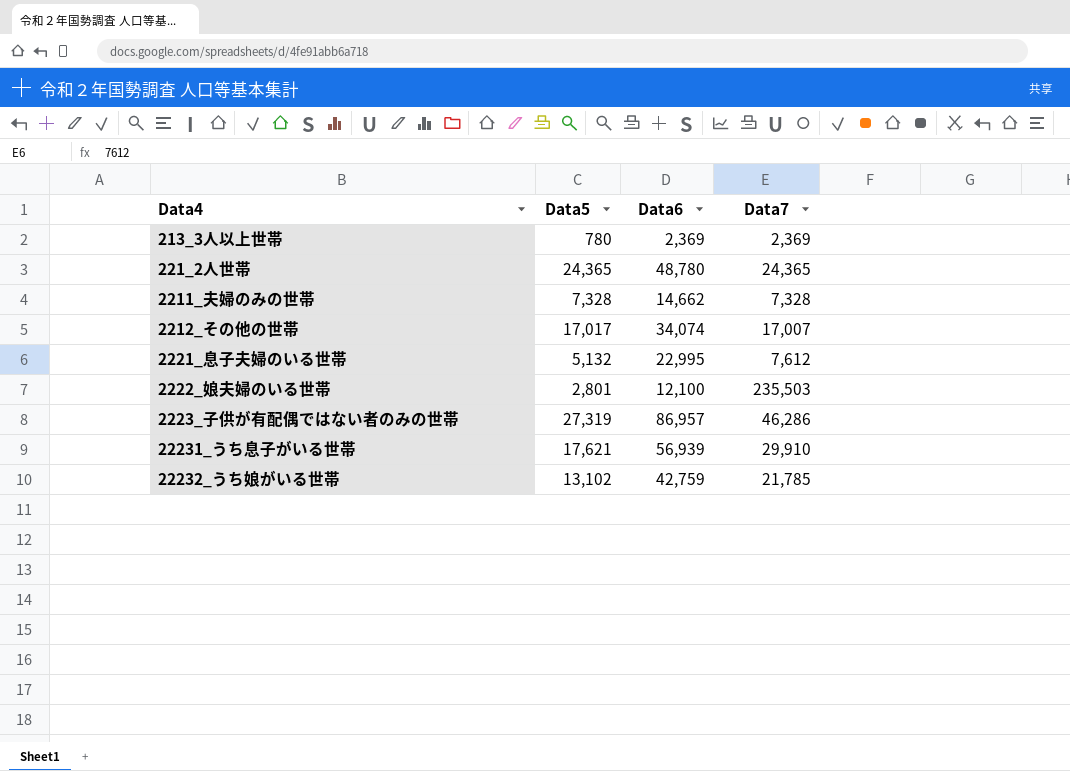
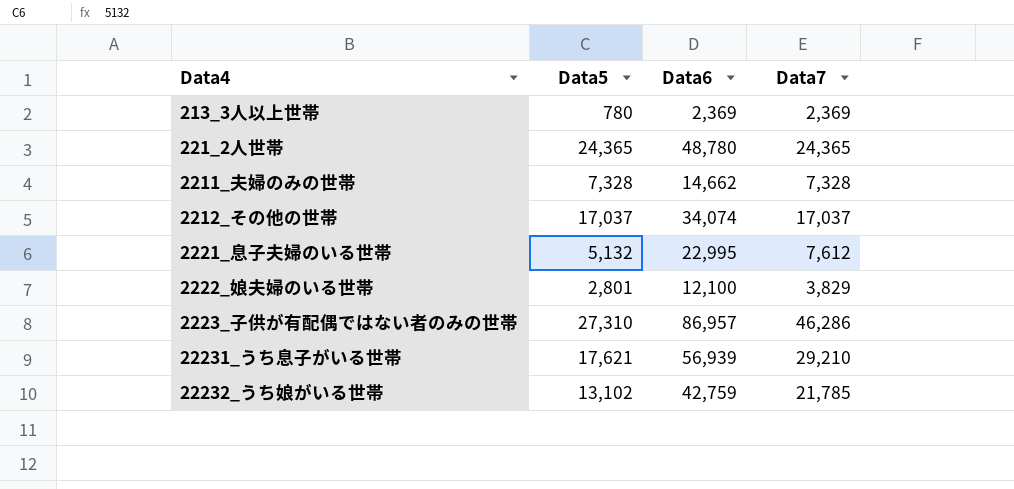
2212_その他の世帯 | Data5: 17,017 -> 17,037
2212_その他の世帯 | Data7: 17,007 -> 17,037
2222_娘夫婦のいる世帯 | Data7: 235,503 -> 3,829
2223_子供が有配偶ではない者のみの世帯 | Data5: 27,319 -> 27,310
22231_うち息子がいる世帯 | Data7: 29,910 -> 29,210

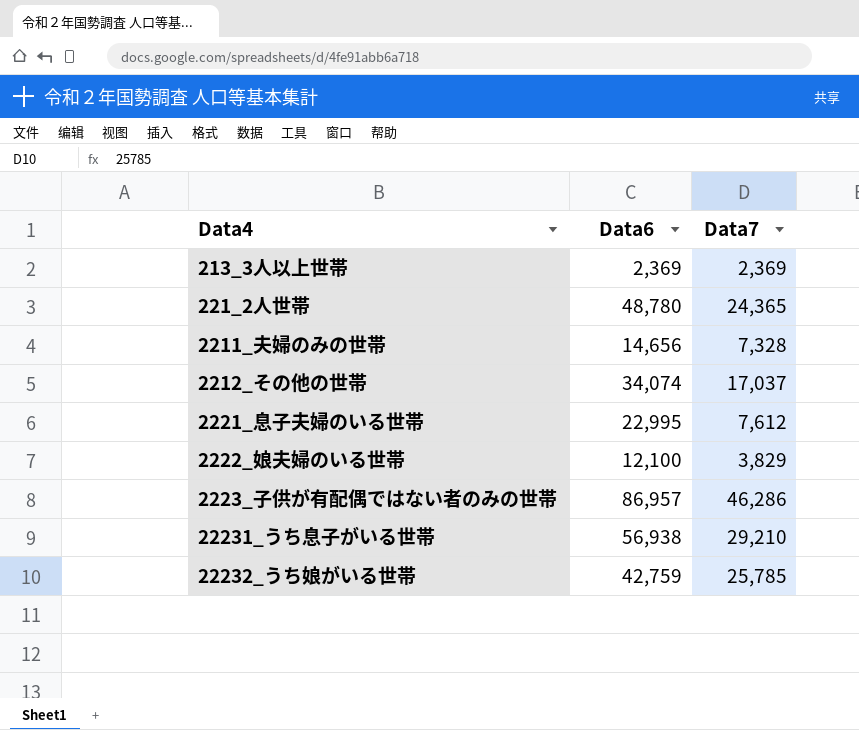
column Data5 | position: 2 -> none
2211_夫婦のみの世帯 | Data6: 14,662 -> 14,656
22231_うち息子がいる世帯 | Data6: 56,939 -> 56,938
22232_うち娘がいる世帯 | Data7: 21,785 -> 25,785

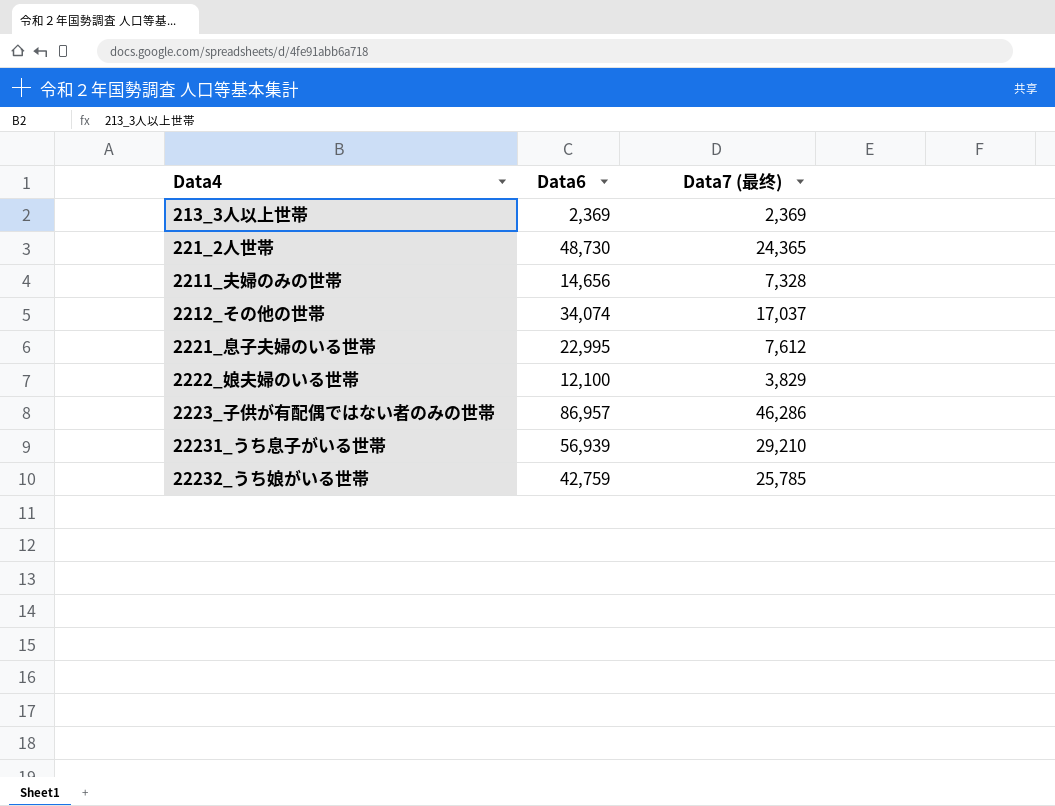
column name: Data7 -> Data7 (最终)
221_2人世帯 | Data6: 48,780 -> 48,730
22231_うち息子がいる世帯 | Data6: 56,938 -> 56,939

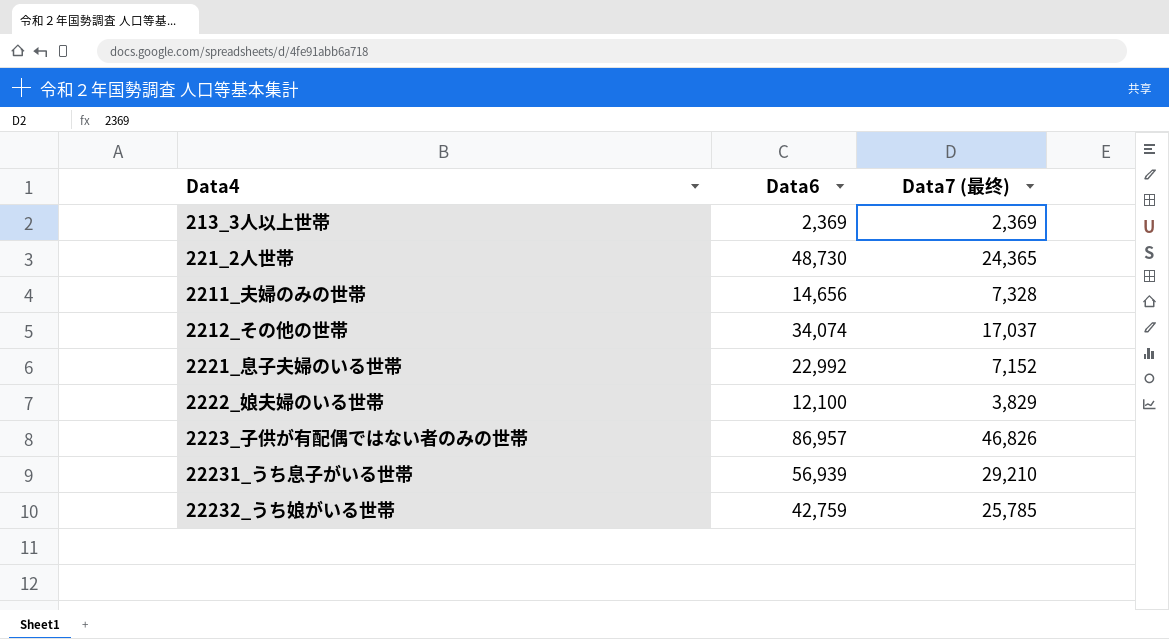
2221_息子夫婦のいる世帯 | Data6: 22,995 -> 22,992
2221_息子夫婦のいる世帯 | Data7 (最终): 7,612 -> 7,152
2223_子供が有配偶ではない者のみの世帯 | Data7 (最终): 46,286 -> 46,826

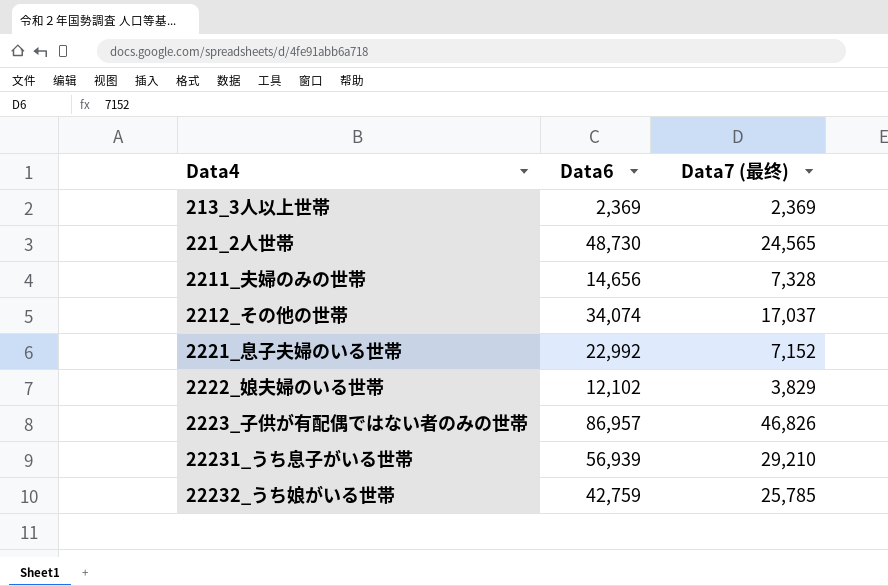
221_2人世帯 | Data7 (最终): 24,365 -> 24,565
2222_娘夫婦のいる世帯 | Data6: 12,100 -> 12,102

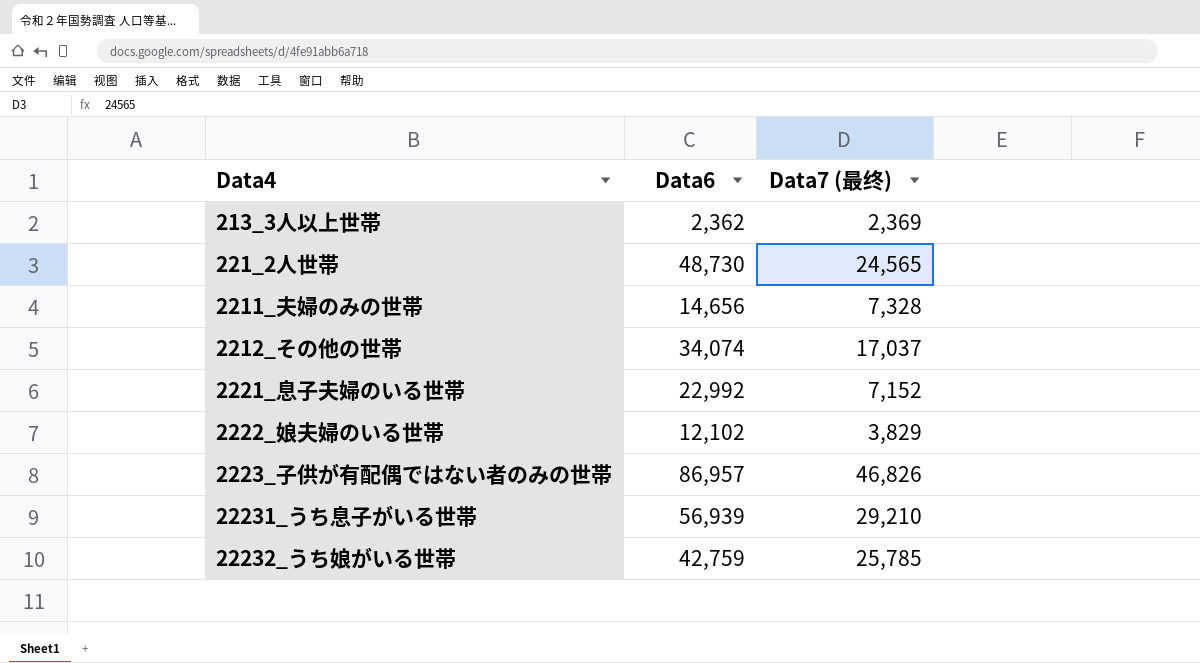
213_3人以上世帯 | Data6: 2,369 -> 2,362

